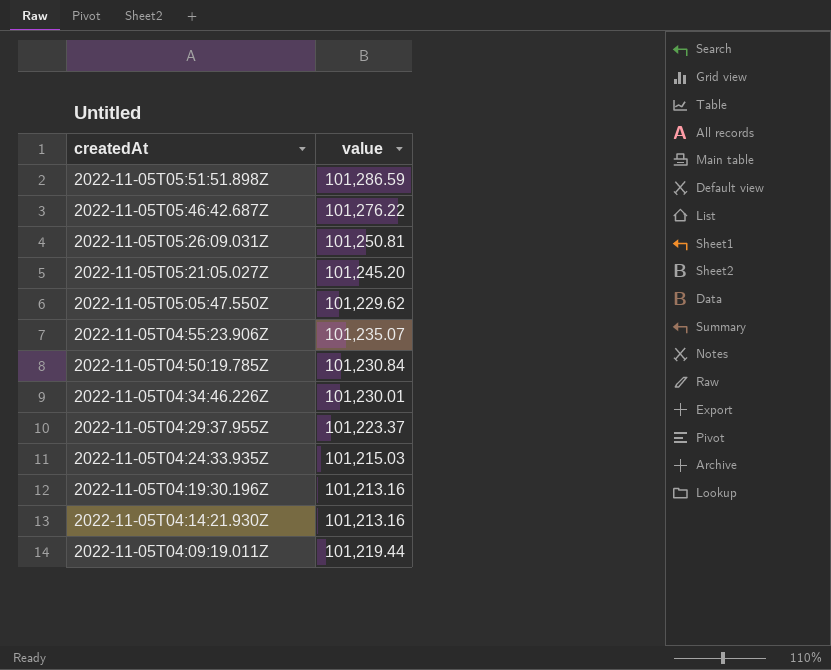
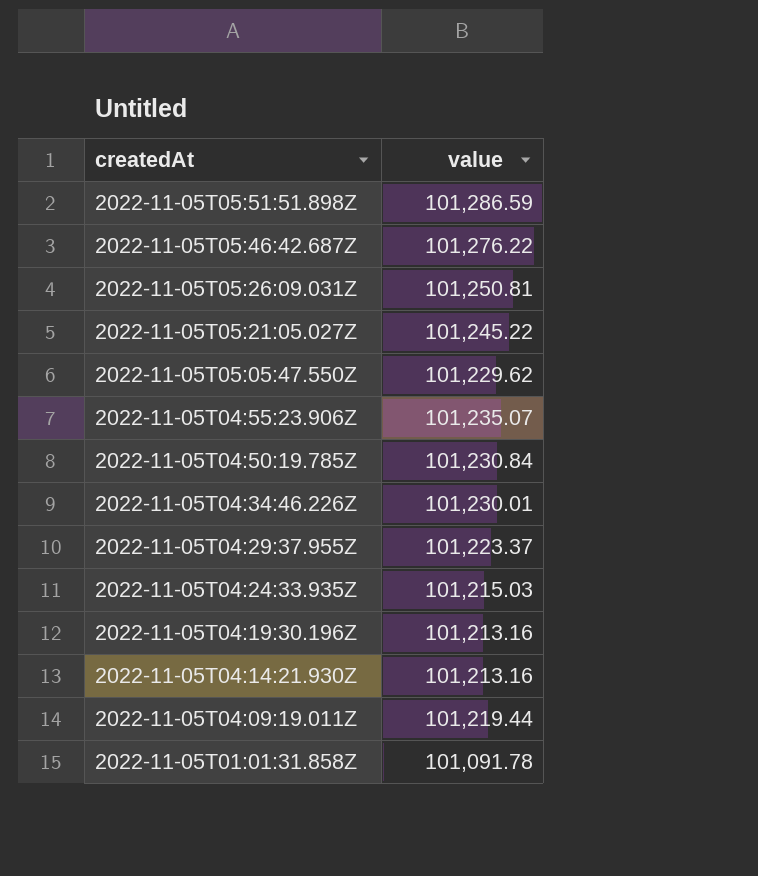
2022-11-05T05:21:05.027Z | value: 101,245.20 -> 101,245.22
row 2022-11-05T01:01:31.858Z: none -> 101,091.78

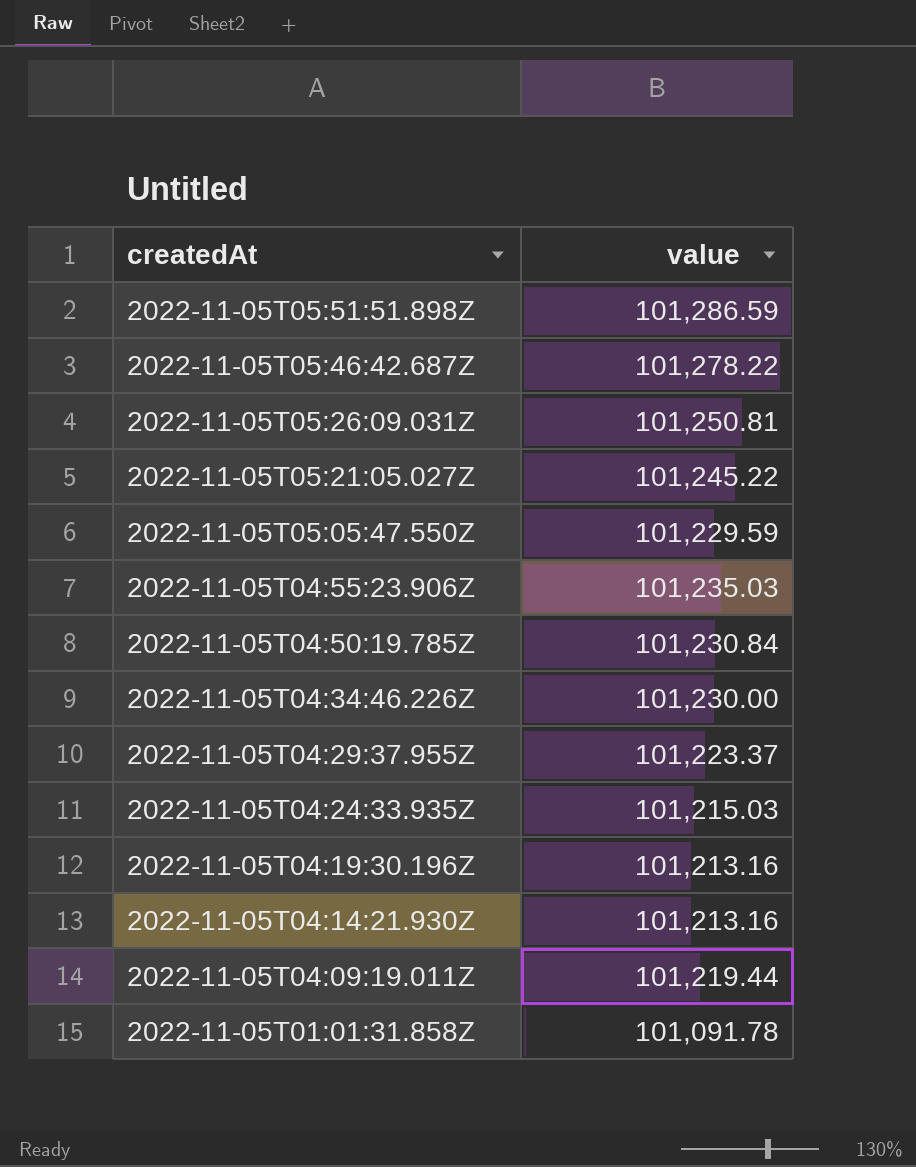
2022-11-05T05:46:42.687Z | value: 101,276.22 -> 101,278.22
2022-11-05T05:05:47.550Z | value: 101,229.62 -> 101,229.59
2022-11-05T04:55:23.906Z | value: 101,235.07 -> 101,235.03
2022-11-05T04:34:46.226Z | value: 101,230.01 -> 101,230.00

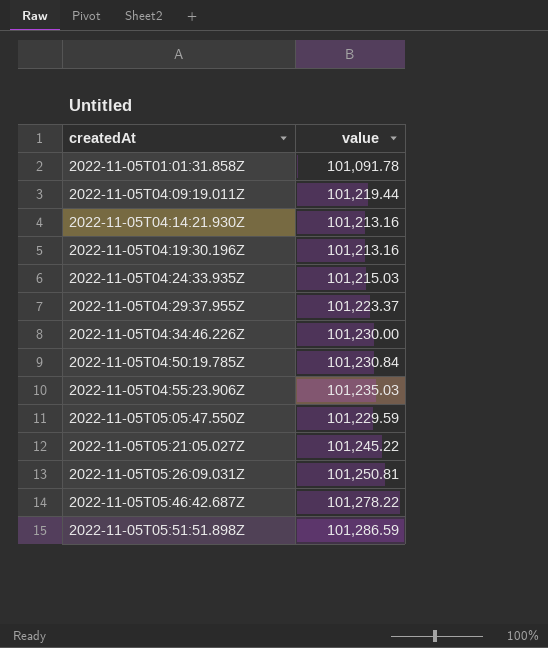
row order: createdAt descending -> createdAt ascending

